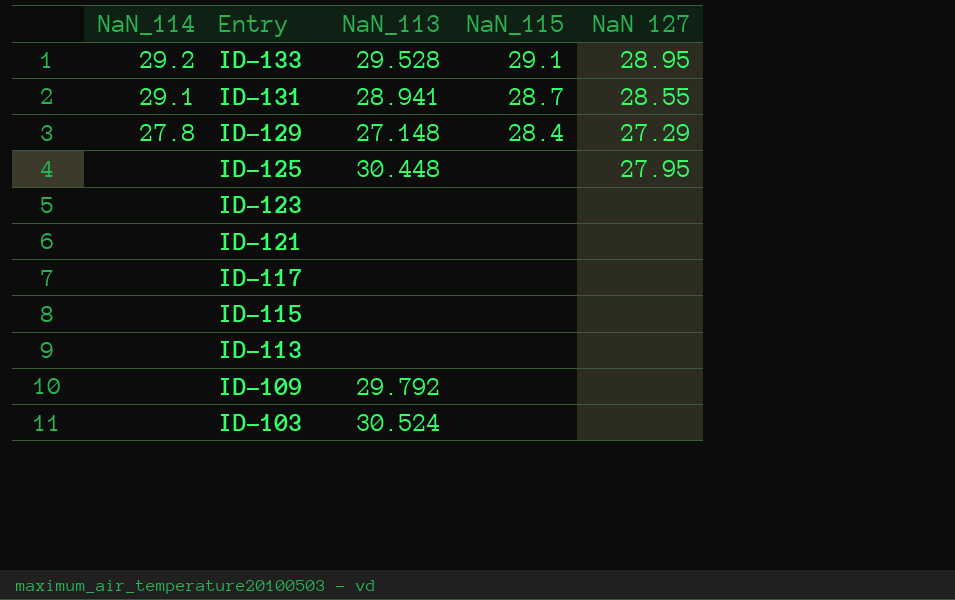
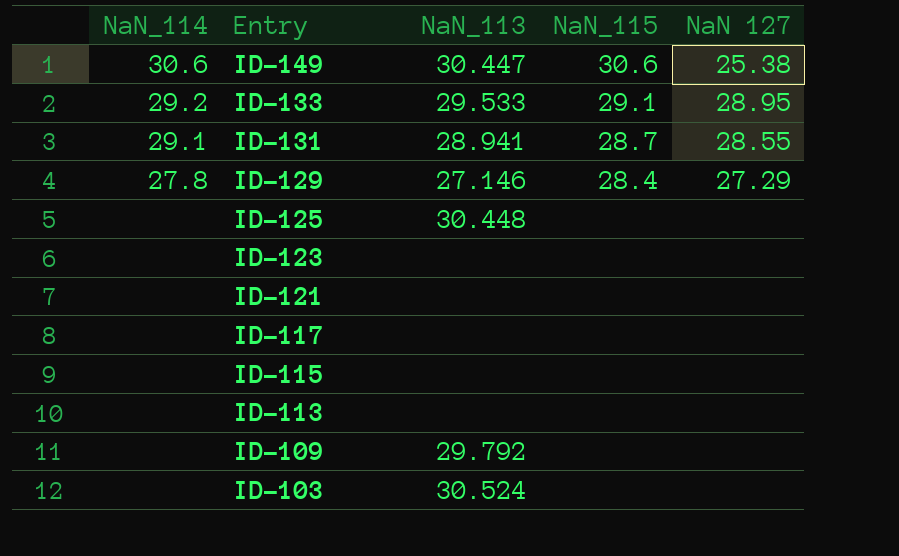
row ID-149: none -> 30.6 | 30.447 | 30.6 | 25.38
ID-133 | NaN_113: 29.528 -> 29.533
ID-129 | NaN_113: 27.148 -> 27.146
ID-125 | NaN 127: 27.95 -> none

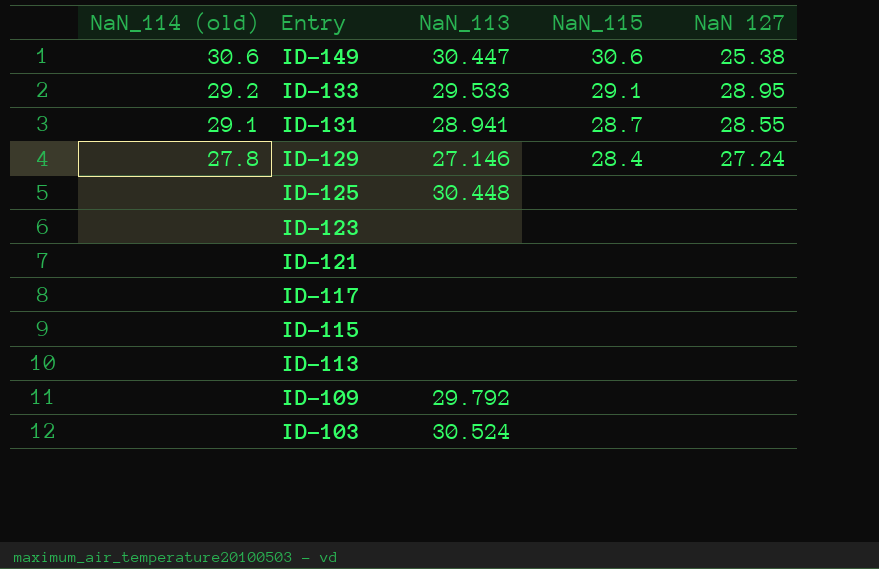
column name: NaN_114 -> NaN_114 (old)
ID-129 | NaN 127: 27.29 -> 27.24

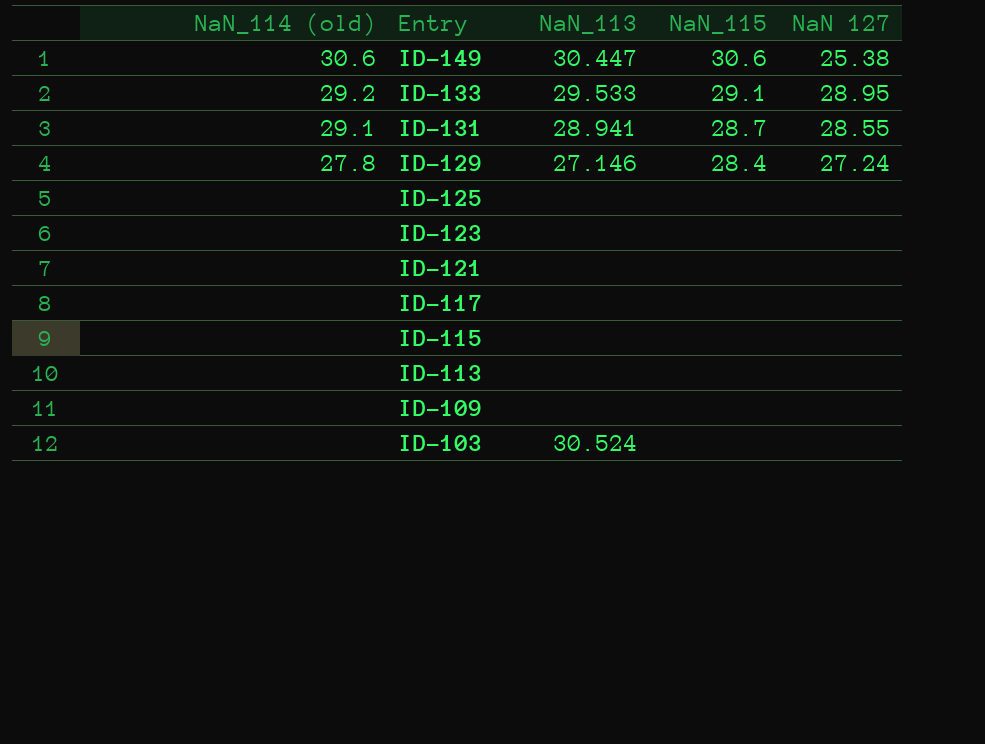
ID-125 | NaN_113: 30.448 -> none
ID-109 | NaN_113: 29.792 -> none

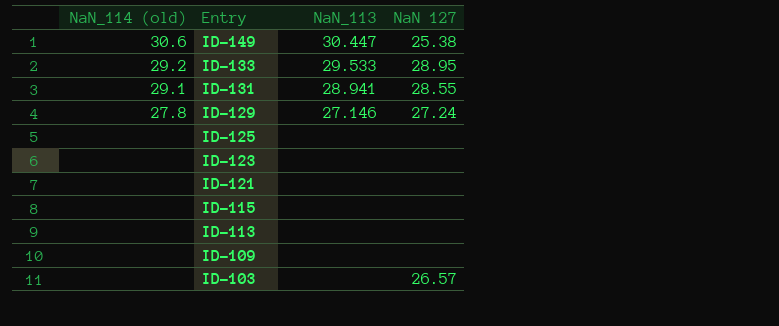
column NaN_115 | position: 4 -> none
row ID-117: none | none | none | none -> none
ID-103 | NaN_113: 30.524 -> none
ID-103 | NaN 127: none -> 26.57

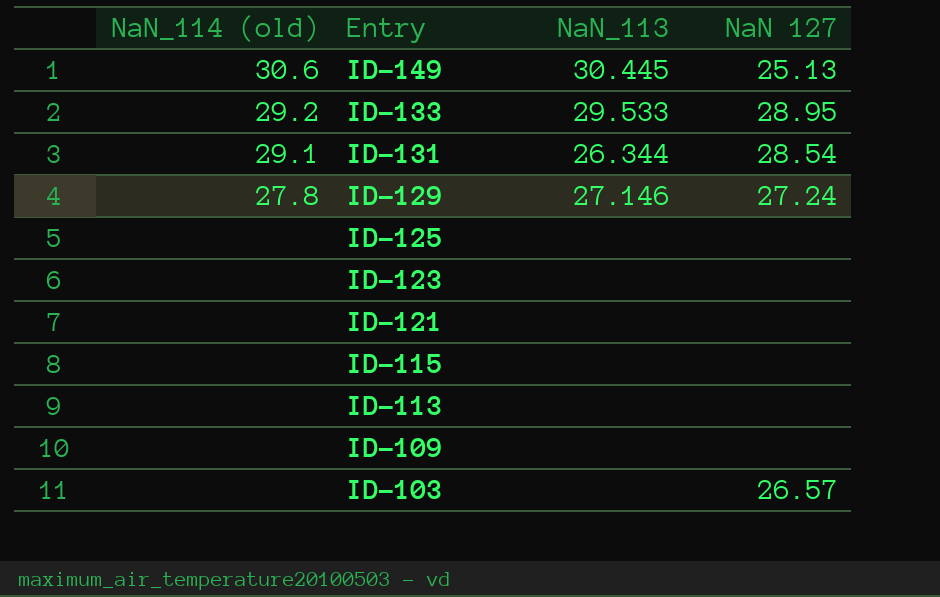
ID-149 | NaN_113: 30.447 -> 30.445
ID-149 | NaN 127: 25.38 -> 25.13
ID-131 | NaN_113: 28.941 -> 26.344
ID-131 | NaN 127: 28.55 -> 28.54

